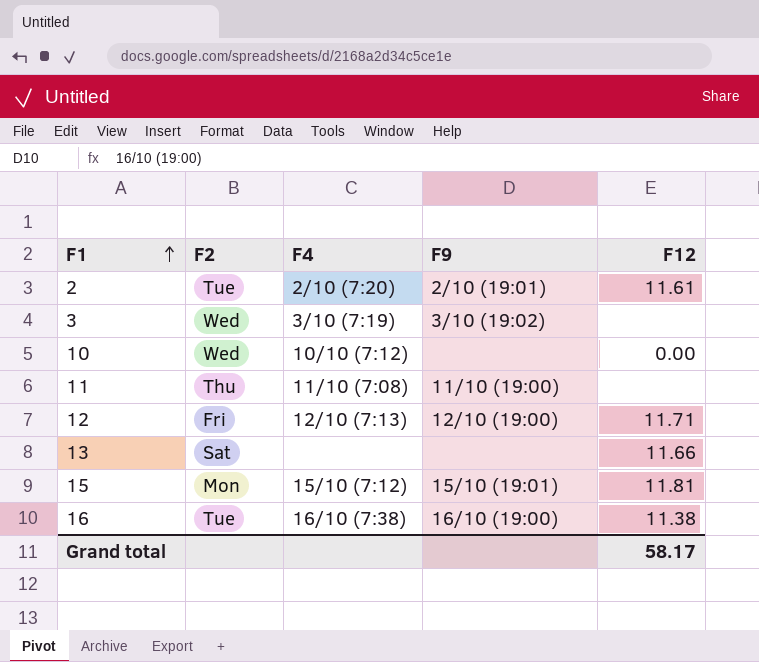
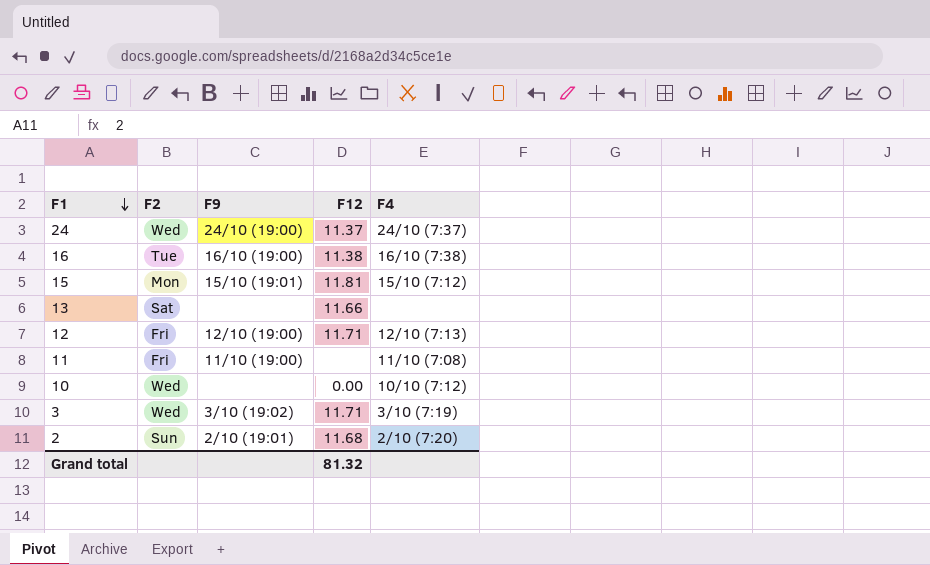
row order: F1 ascending -> F1 descending
column F4 | position: 3 -> 5
row 24: none -> Wed | 24/10 (19:00) | 11.37 | 24/10 (7:37)
11 | F2: Thu -> Fri
3 | F12: none -> 11.71
2 | F2: Tue -> Sun
2 | F12: 11.61 -> 11.68
Grand total | F12: 58.17 -> 81.32

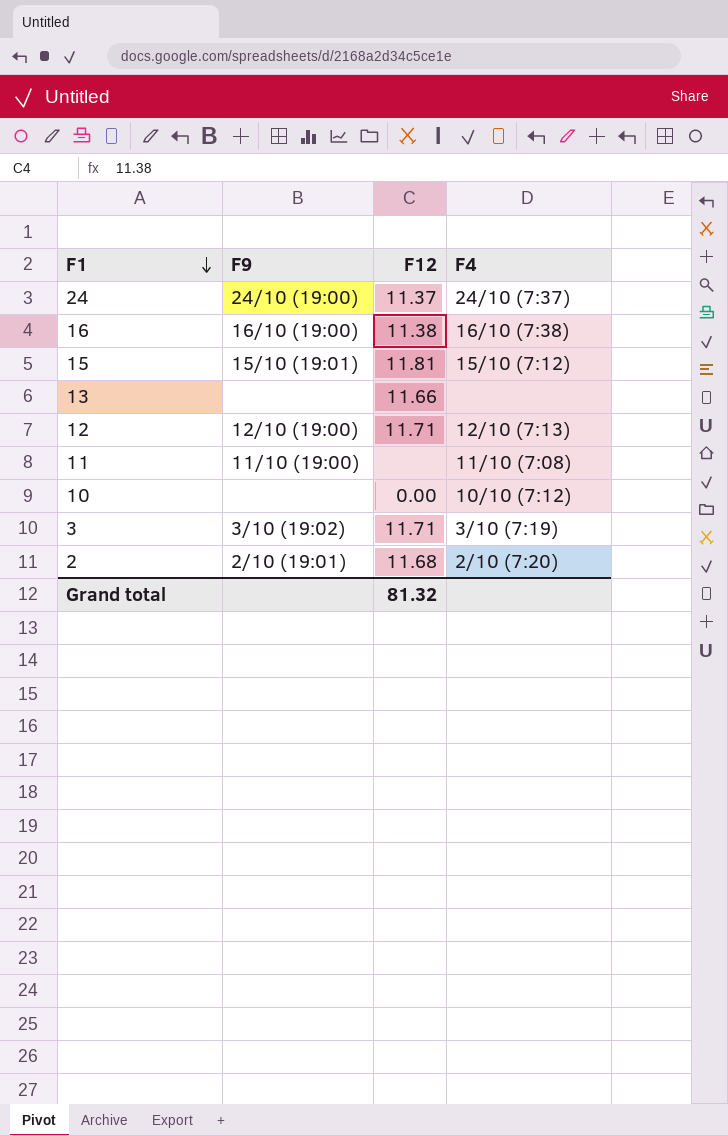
column F2 | position: 2 -> none

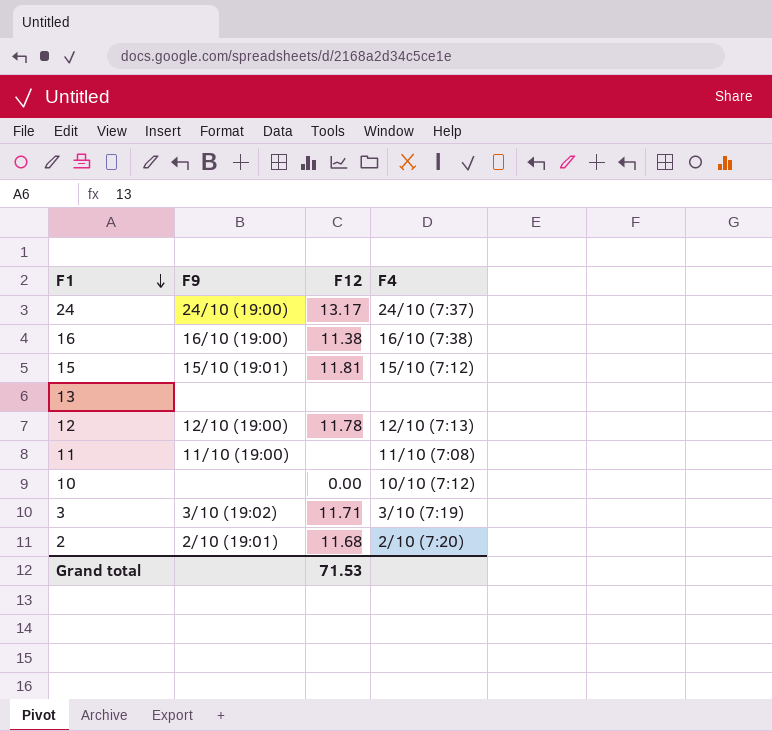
24 | F12: 11.37 -> 13.17
13 | F12: 11.66 -> none
12 | F12: 11.71 -> 11.78
Grand total | F12: 81.32 -> 71.53

